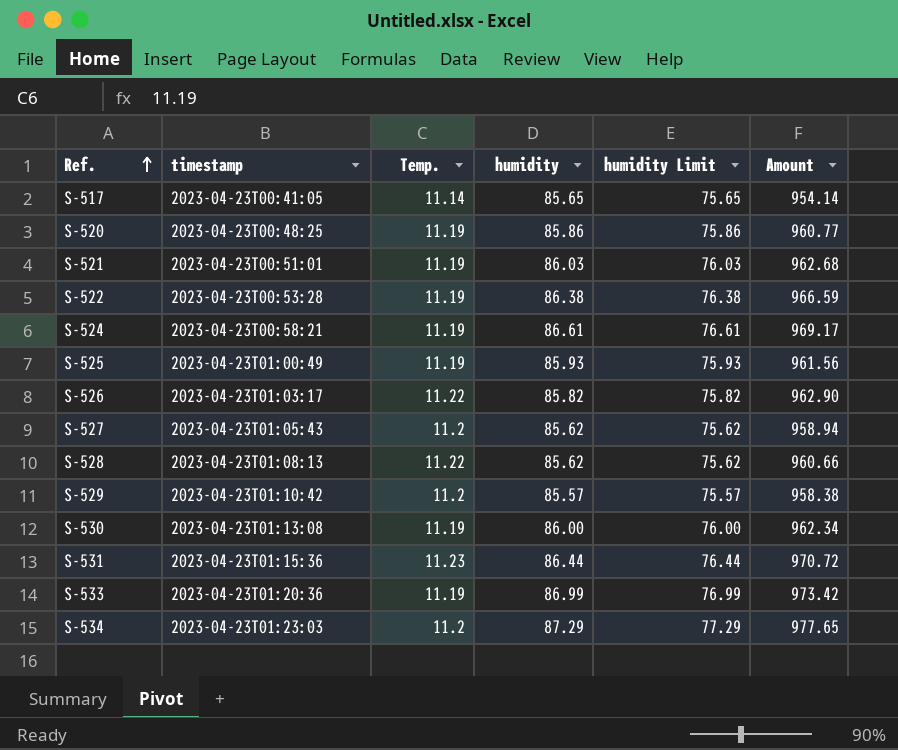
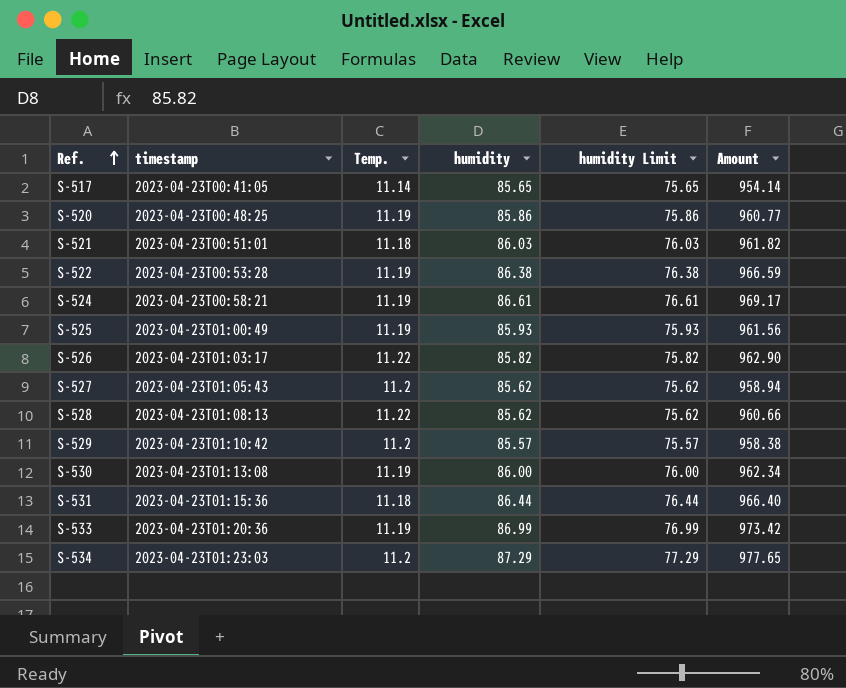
S-521 | Temp.: 11.19 -> 11.18
S-521 | Amount: 962.68 -> 961.82
S-531 | Temp.: 11.23 -> 11.18
S-531 | Amount: 970.72 -> 966.40

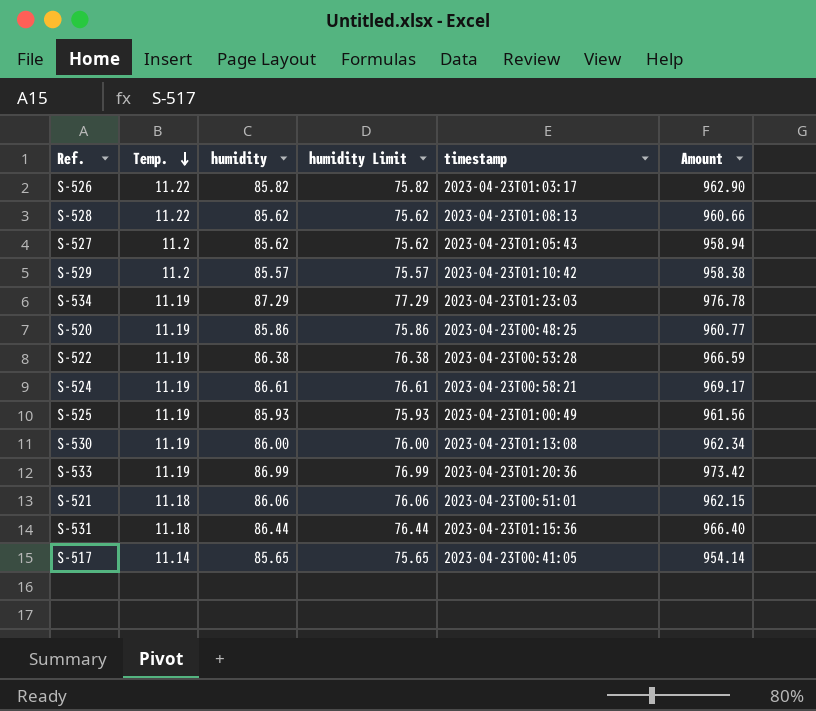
row order: Ref. ascending -> Temp. descending
column timestamp | position: 2 -> 5
S-534 | Temp.: 11.2 -> 11.19
S-534 | Amount: 977.65 -> 976.78
S-521 | humidity: 86.03 -> 86.06
S-521 | humidity Limit: 76.03 -> 76.06
S-521 | Amount: 961.82 -> 962.15

